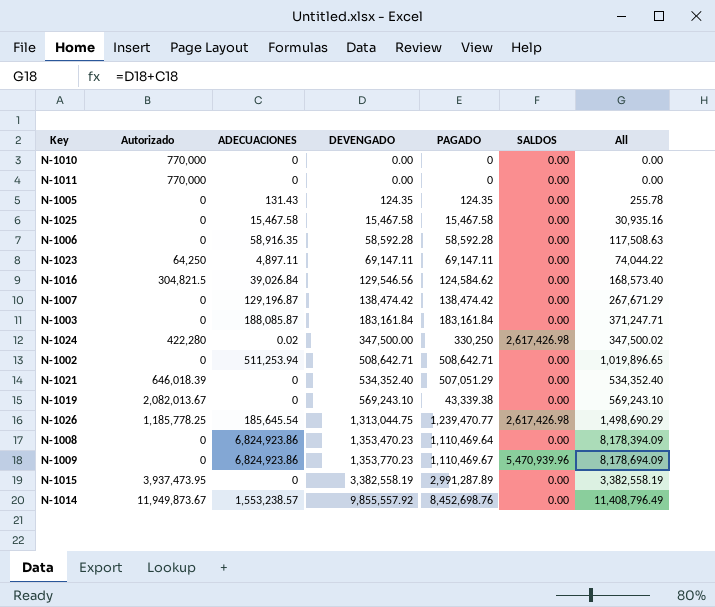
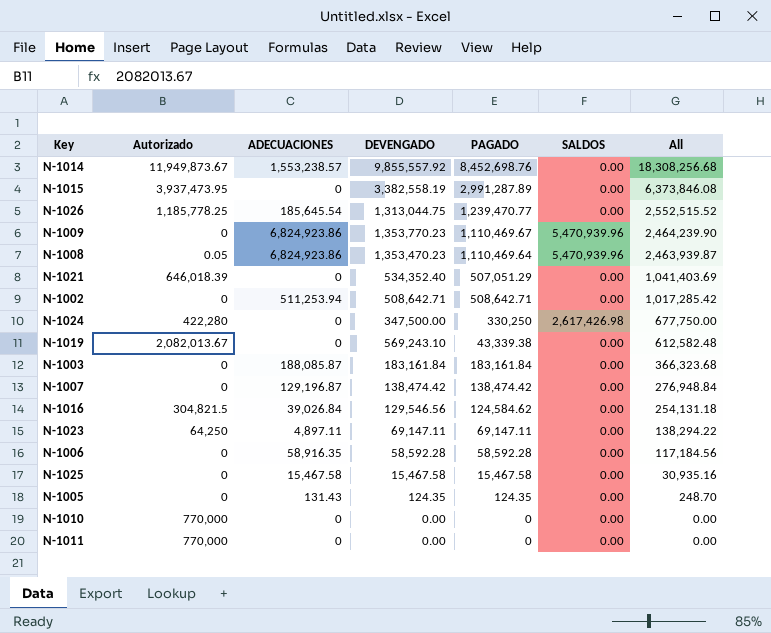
row order: DEVENGADO ascending -> All descending
column All | formula: [ADECUACIONES] + [DEVENGADO] -> [DEVENGADO] + [PAGADO]
N-1026 | SALDOS: 2,617,426.98 -> 0.00
N-1008 | Autorizado: 0 -> 0.05
N-1008 | SALDOS: 0.00 -> 5,470,939.96
N-1024 | ADECUACIONES: 0.02 -> 0

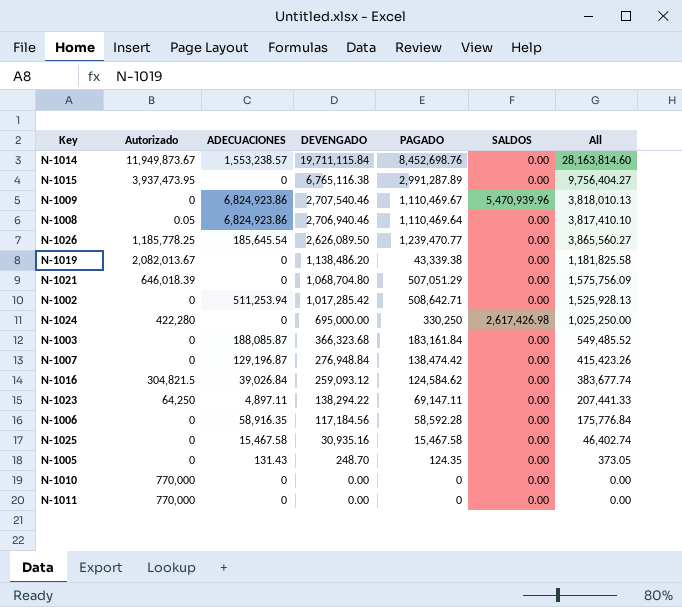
row order: All descending -> DEVENGADO descending
N-1014 | DEVENGADO: 9,855,557.92 -> 19,711,115.84
N-1014 | All: 18,308,256.68 -> 28,163,814.60
N-1015 | DEVENGADO: 3,382,558.19 -> 6,765,116.38
N-1015 | All: 6,373,846.08 -> 9,756,404.27
N-1009 | DEVENGADO: 1,353,770.23 -> 2,707,540.46
N-1009 | All: 2,464,239.90 -> 3,818,010.13
N-1008 | DEVENGADO: 1,353,470.23 -> 2,706,940.46
N-1008 | SALDOS: 5,470,939.96 -> 0.00
N-1008 | All: 2,463,939.87 -> 3,817,410.10
N-1026 | DEVENGADO: 1,313,044.75 -> 2,626,089.50
N-1026 | All: 2,552,515.52 -> 3,865,560.27
N-1019 | DEVENGADO: 569,243.10 -> 1,138,486.20
N-1019 | All: 612,582.48 -> 1,181,825.58
N-1021 | DEVENGADO: 534,352.40 -> 1,068,704.80
N-1021 | All: 1,041,403.69 -> 1,575,756.09
N-1002 | DEVENGADO: 508,642.71 -> 1,017,285.42
N-1002 | All: 1,017,285.42 -> 1,525,928.13
N-1024 | DEVENGADO: 347,500.00 -> 695,000.00
N-1024 | All: 677,750.00 -> 1,025,250.00
N-1003 | DEVENGADO: 183,161.84 -> 366,323.68
N-1003 | All: 366,323.68 -> 549,485.52
N-1007 | DEVENGADO: 138,474.42 -> 276,948.84
N-1007 | All: 276,948.84 -> 415,423.26
N-1016 | DEVENGADO: 129,546.56 -> 259,093.12
N-1016 | All: 254,131.18 -> 383,677.74
N-1023 | DEVENGADO: 69,147.11 -> 138,294.22
N-1023 | All: 138,294.22 -> 207,441.33
N-1006 | DEVENGADO: 58,592.28 -> 117,184.56
N-1006 | All: 117,184.56 -> 175,776.84
N-1025 | DEVENGADO: 15,467.58 -> 30,935.16
N-1025 | All: 30,935.16 -> 46,402.74
N-1005 | DEVENGADO: 124.35 -> 248.70
N-1005 | All: 248.70 -> 373.05

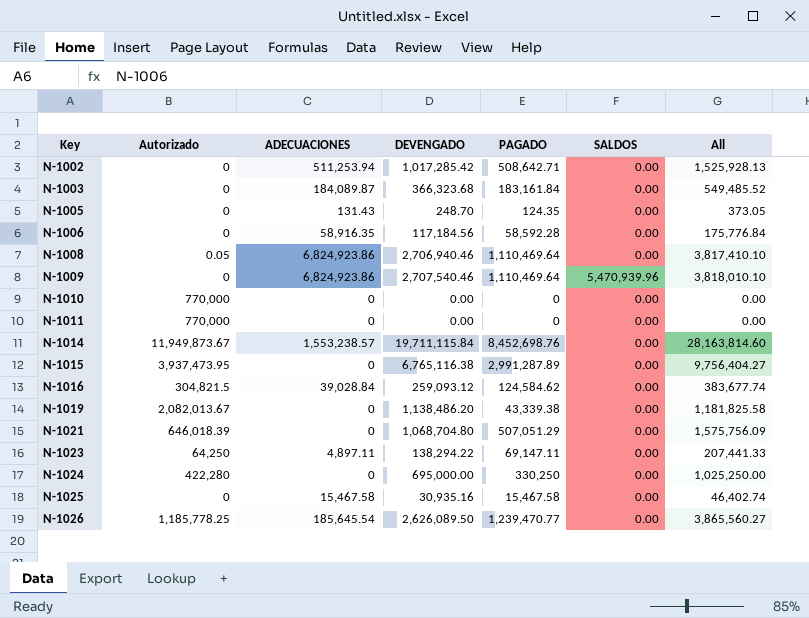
row order: DEVENGADO descending -> Key ascending
row N-1007: 0 | 129,196.87 | 276,948.84 | 138,474.42 | 0.00 | 415,423.26 -> none
N-1003 | ADECUACIONES: 188,085.87 -> 184,089.87
N-1009 | PAGADO: 1,110,469.67 -> 1,110,469.64
N-1009 | All: 3,818,010.13 -> 3,818,010.10
N-1016 | ADECUACIONES: 39,026.84 -> 39,028.84
N-1024 | SALDOS: 2,617,426.98 -> 0.00

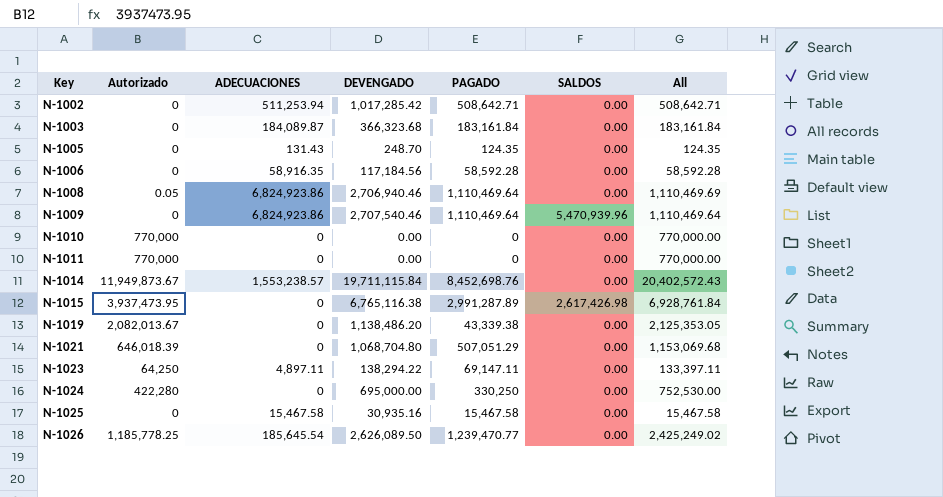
column All | formula: [DEVENGADO] + [PAGADO] -> [Autorizado] + [PAGADO]
row N-1016: 304,821.5 | 39,028.84 | 259,093.12 | 124,584.62 | 0.00 | 383,677.74 -> none
N-1015 | SALDOS: 0.00 -> 2,617,426.98

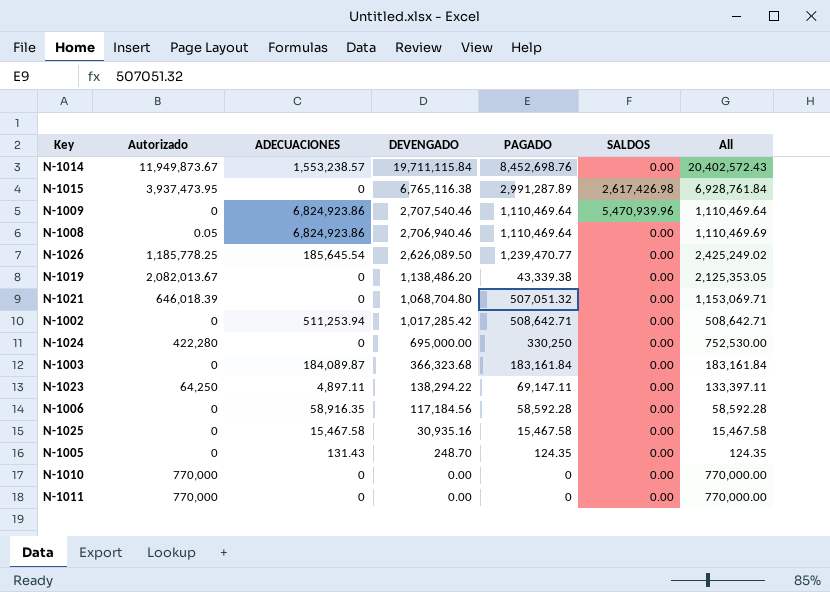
row order: Key ascending -> DEVENGADO descending
N-1021 | PAGADO: 507,051.29 -> 507,051.32
N-1021 | All: 1,153,069.68 -> 1,153,069.71

